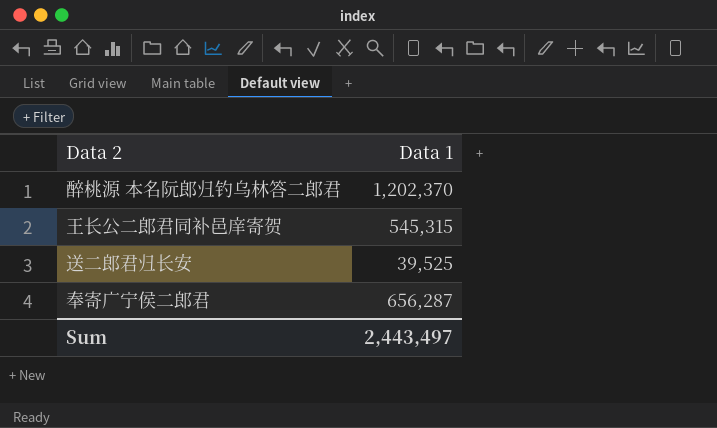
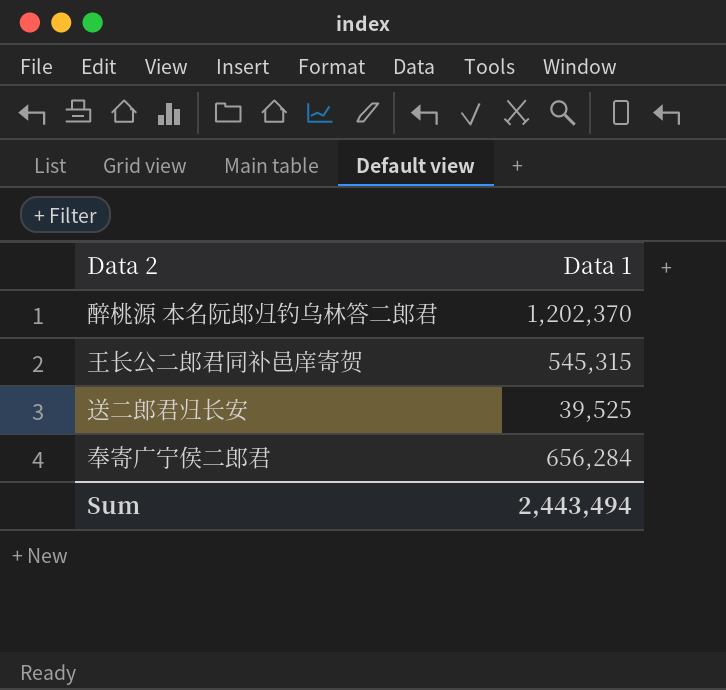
奉寄广宁侯二郎君 | Data 1: 656,287 -> 656,284
Sum | Data 1: 2,443,497 -> 2,443,494

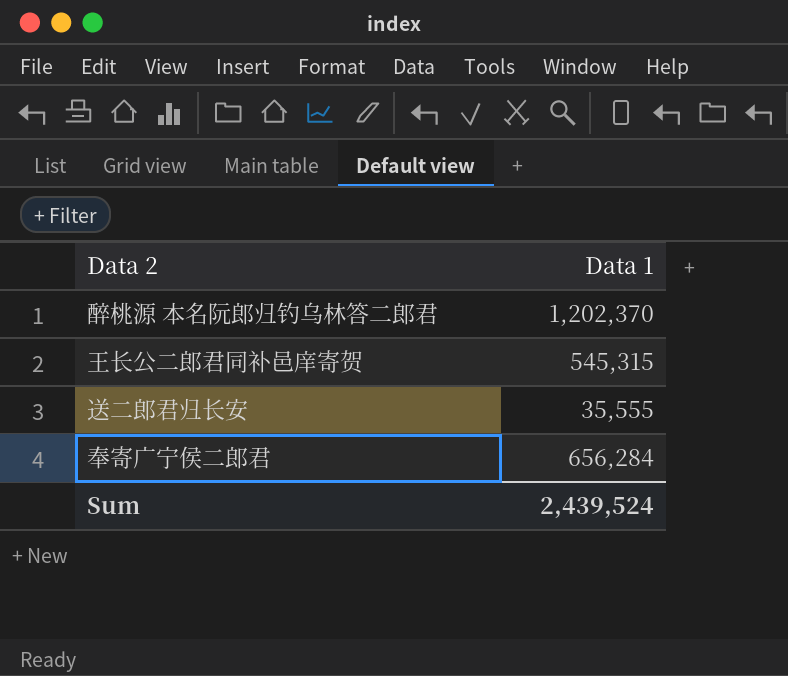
送二郎君归长安 | Data 1: 39,525 -> 35,555
Sum | Data 1: 2,443,494 -> 2,439,524

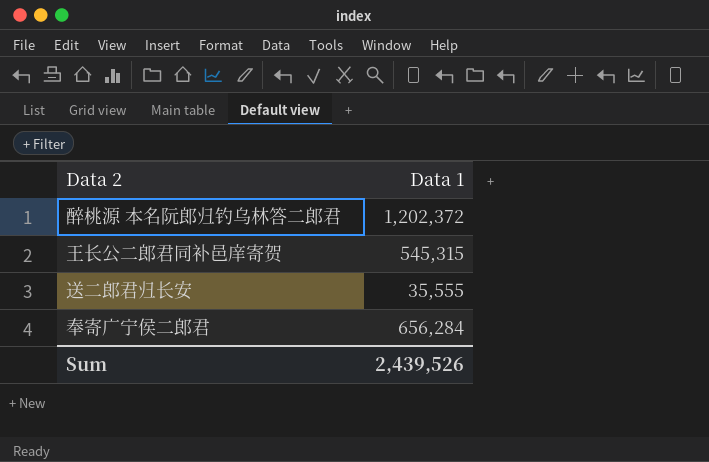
醉桃源 本名阮郎归钓乌林答二郎君 | Data 1: 1,202,370 -> 1,202,372
Sum | Data 1: 2,439,524 -> 2,439,526

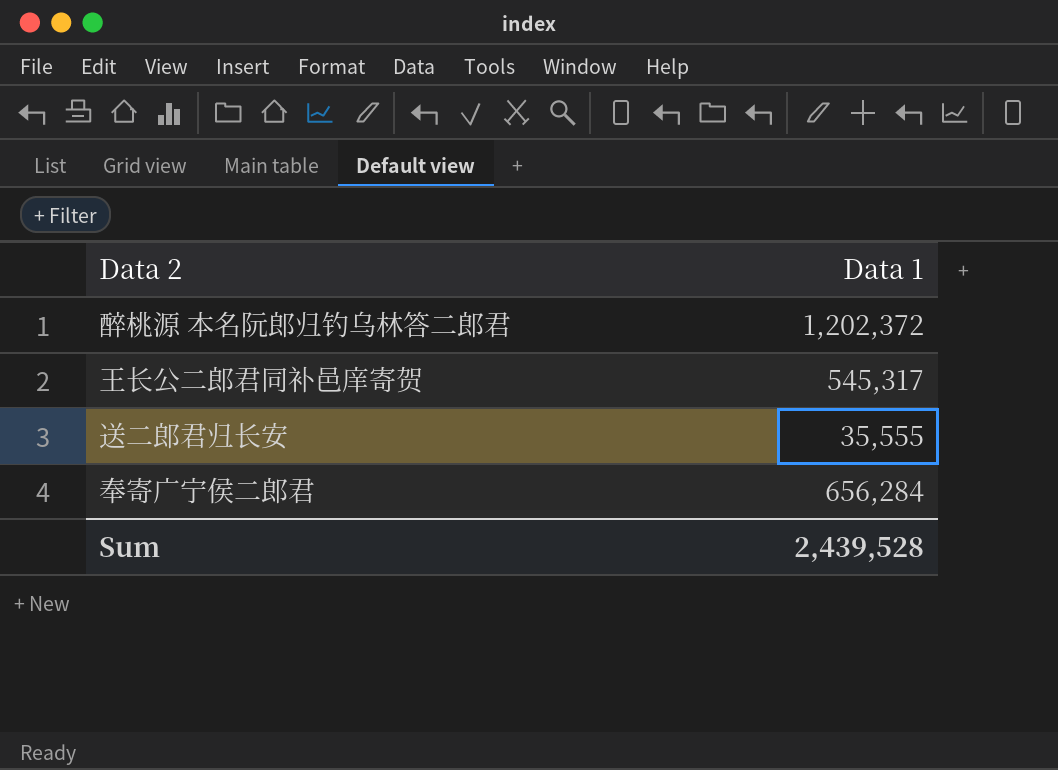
王长公二郎君同补邑庠寄贺 | Data 1: 545,315 -> 545,317
Sum | Data 1: 2,439,526 -> 2,439,528

